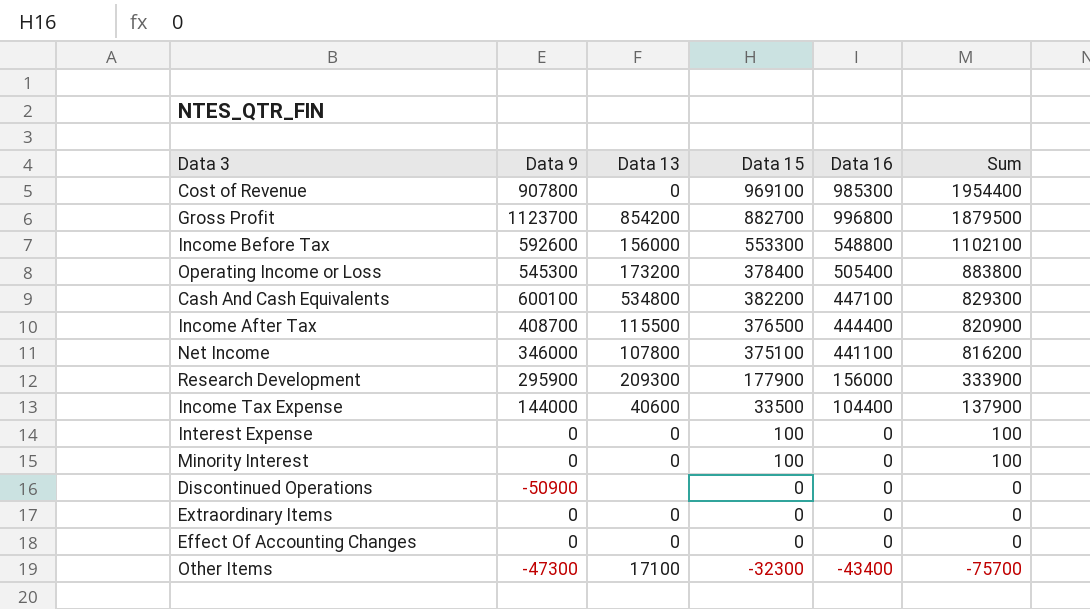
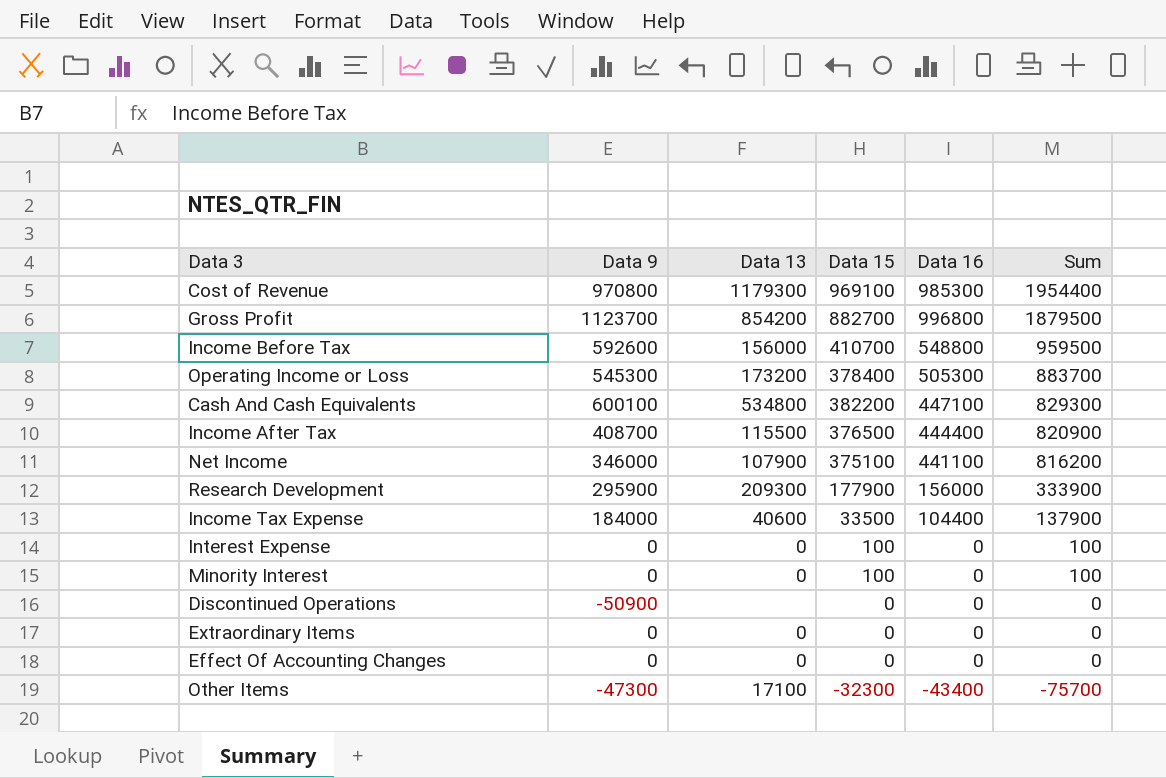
Cost of Revenue | Data 9: 907800 -> 970800
Cost of Revenue | Data 13: 0 -> 1179300
Income Before Tax | Data 15: 553300 -> 410700
Income Before Tax | Sum: 1102100 -> 959500
Operating Income or Loss | Data 16: 505400 -> 505300
Operating Income or Loss | Sum: 883800 -> 883700
Net Income | Data 13: 107800 -> 107900
Income Tax Expense | Data 9: 144000 -> 184000

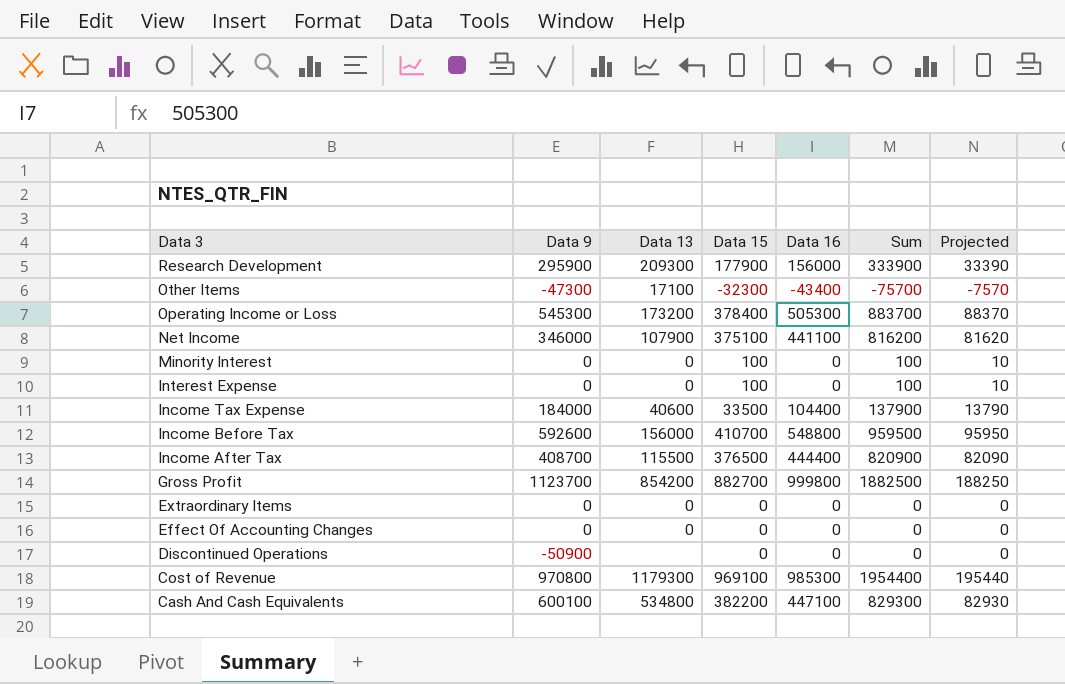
row order: Sum descending -> Data 3 descending
column Projected | formula: none -> [Sum] * 0.1
Gross Profit | Data 16: 996800 -> 999800
Gross Profit | Sum: 1879500 -> 1882500

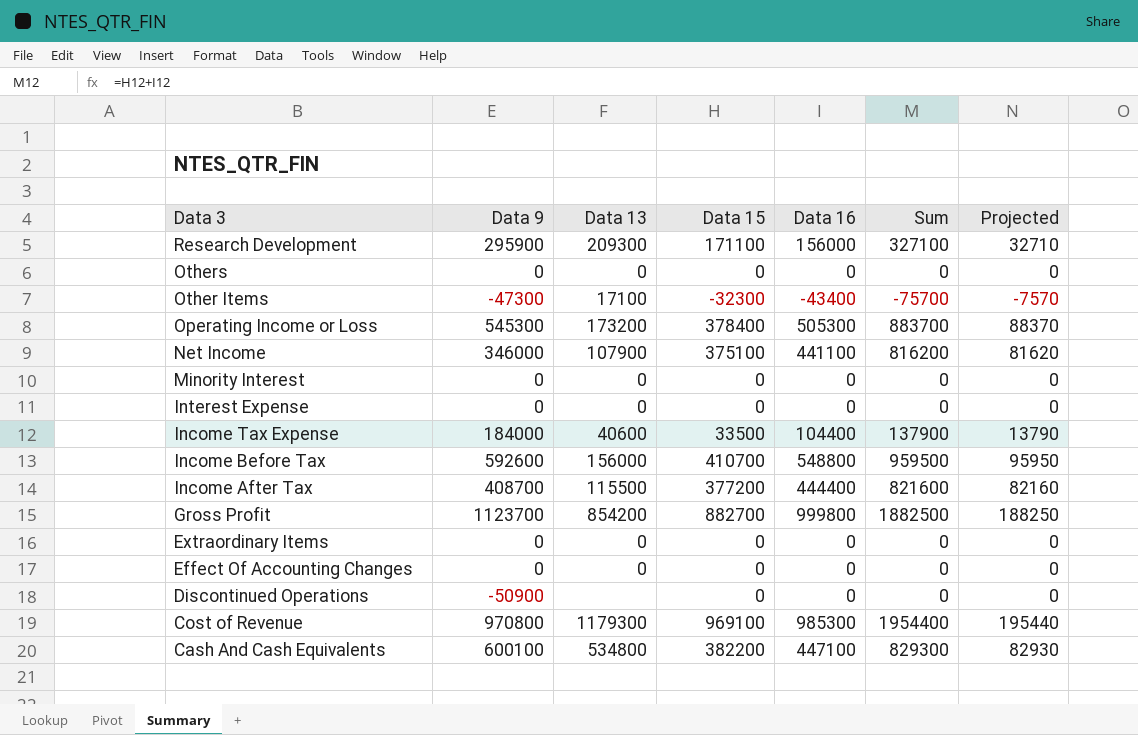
Research Development | Data 15: 177900 -> 171100
Research Development | Sum: 333900 -> 327100
Research Development | Projected: 33390 -> 32710
row Others: none -> 0 | 0 | 0 | 0 | 0 | 0
Minority Interest | Data 15: 100 -> 0
Minority Interest | Sum: 100 -> 0
Minority Interest | Projected: 10 -> 0
Interest Expense | Data 15: 100 -> 0
Interest Expense | Sum: 100 -> 0
Interest Expense | Projected: 10 -> 0
Income After Tax | Data 15: 376500 -> 377200
Income After Tax | Sum: 820900 -> 821600
Income After Tax | Projected: 82090 -> 82160

